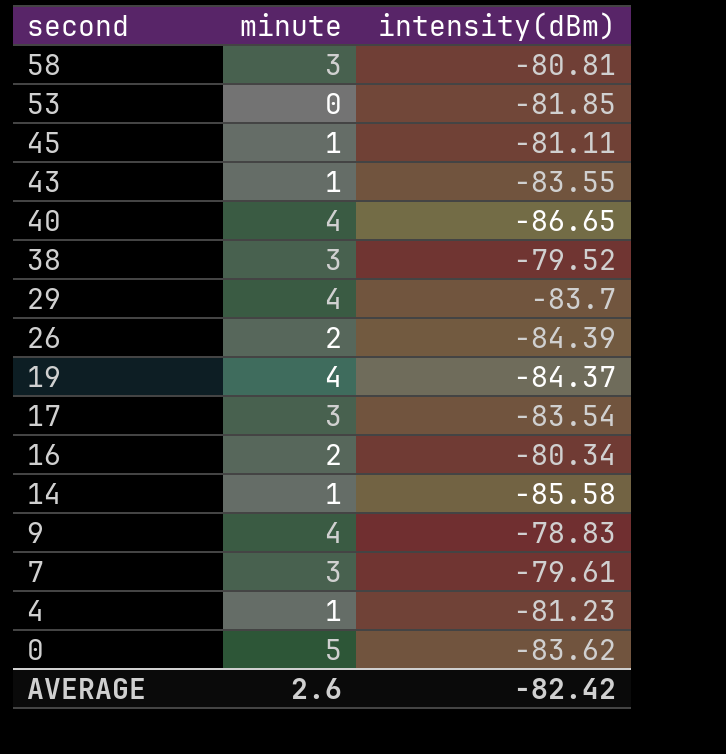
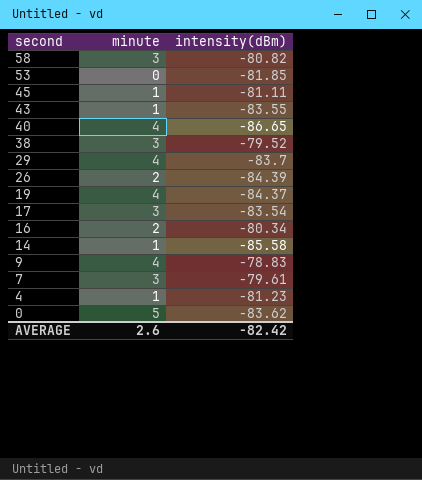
58 | intensity(dBm): -80.81 -> -80.82

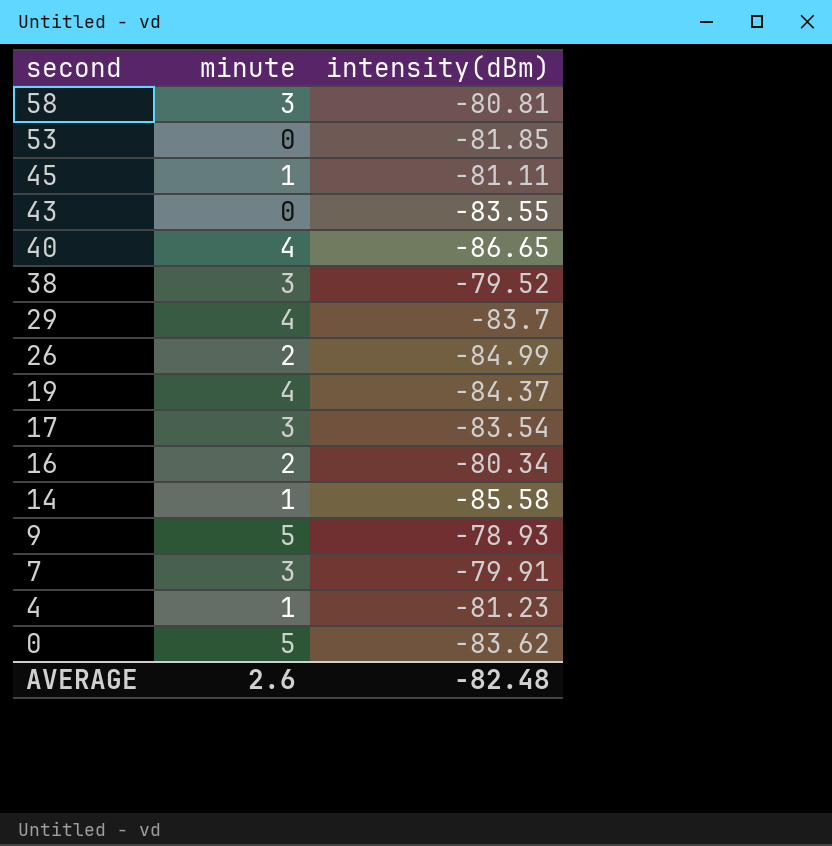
58 | intensity(dBm): -80.82 -> -80.81
43 | minute: 1 -> 0
26 | intensity(dBm): -84.39 -> -84.99
9 | minute: 4 -> 5
9 | intensity(dBm): -78.83 -> -78.93
7 | intensity(dBm): -79.61 -> -79.91
AVERAGE | intensity(dBm): -82.42 -> -82.48

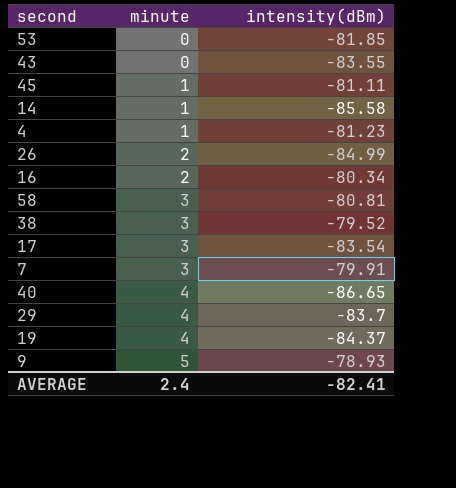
row order: second descending -> minute ascending
row 0: 5 | -83.62 -> none
AVERAGE | minute: 2.6 -> 2.4
AVERAGE | intensity(dBm): -82.48 -> -82.41

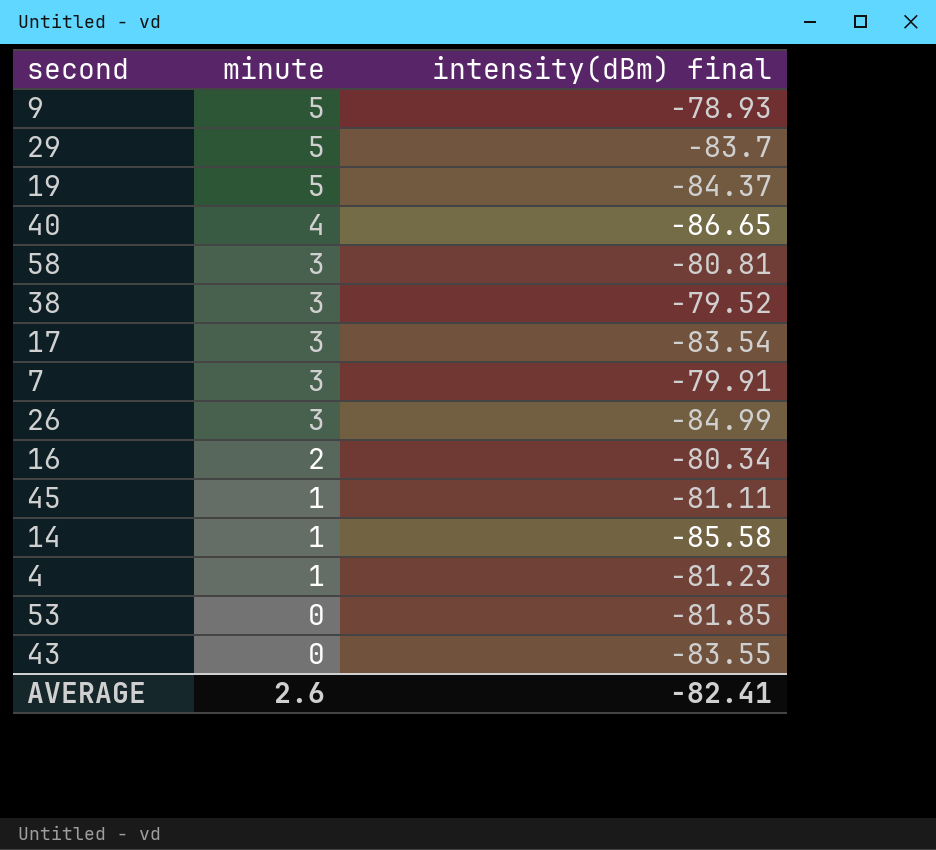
row order: minute ascending -> minute descending
column name: intensity(dBm) -> intensity(dBm) final
29 | minute: 4 -> 5
19 | minute: 4 -> 5
26 | minute: 2 -> 3
AVERAGE | minute: 2.4 -> 2.6

